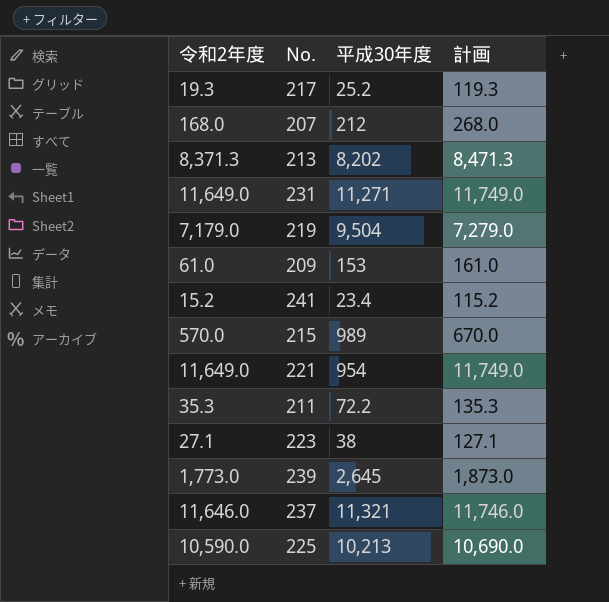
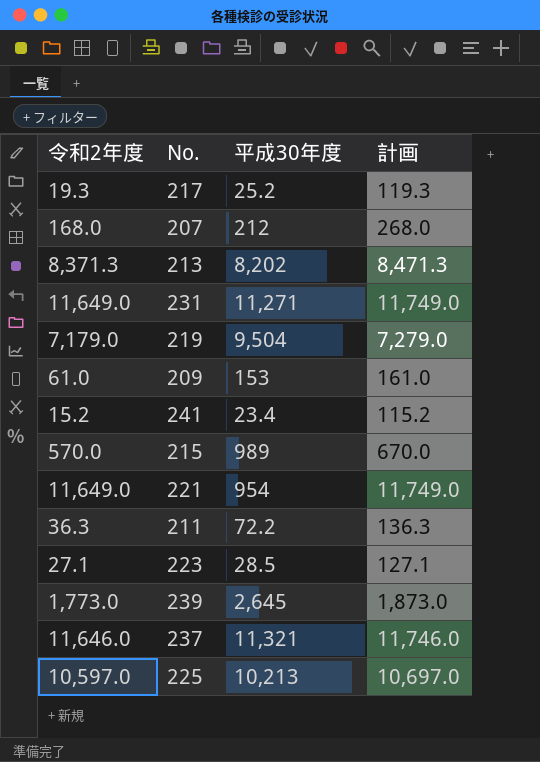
211 | 令和2年度: 35.3 -> 36.3
211 | 計画: 135.3 -> 136.3
223 | 平成30年度: 38 -> 28.5
225 | 令和2年度: 10,590.0 -> 10,597.0
225 | 計画: 10,690.0 -> 10,697.0

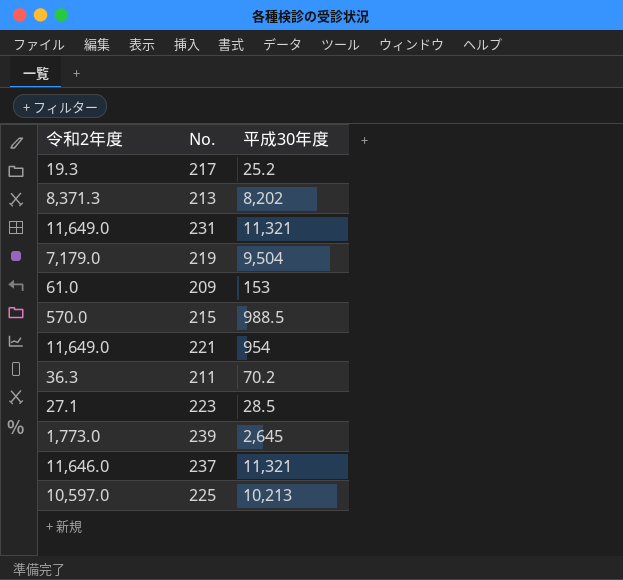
column 計画 | formula: [令和2年度] + 100 -> none
row 207: 168.0 | 212 | 268.0 -> none
row 241: 15.2 | 23.4 | 115.2 -> none
231 | 平成30年度: 11,271 -> 11,321
215 | 平成30年度: 989 -> 988.5
211 | 平成30年度: 72.2 -> 70.2

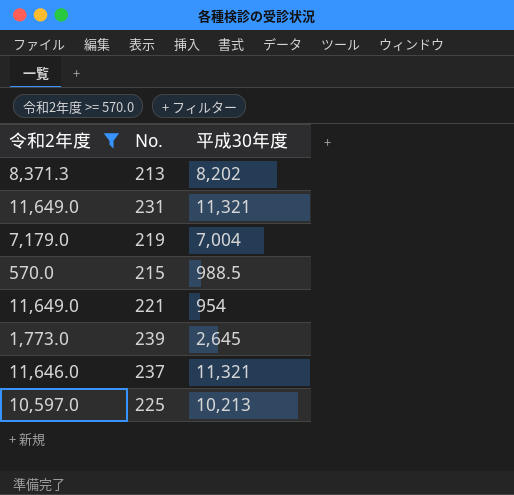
filter: none -> 令和2年度 >= 570.0
219 | 平成30年度: 9,504 -> 7,004

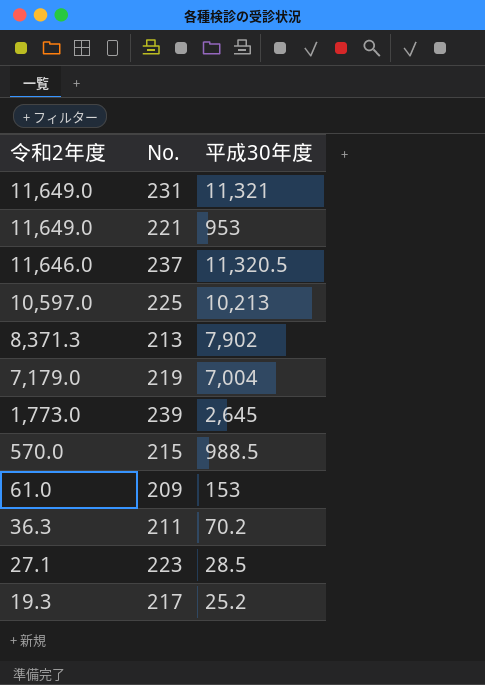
filter: 令和2年度 >= 570.0 -> none
row order: none -> 令和2年度 descending
221 | 平成30年度: 954 -> 953
237 | 平成30年度: 11,321 -> 11,320.5
213 | 平成30年度: 8,202 -> 7,902

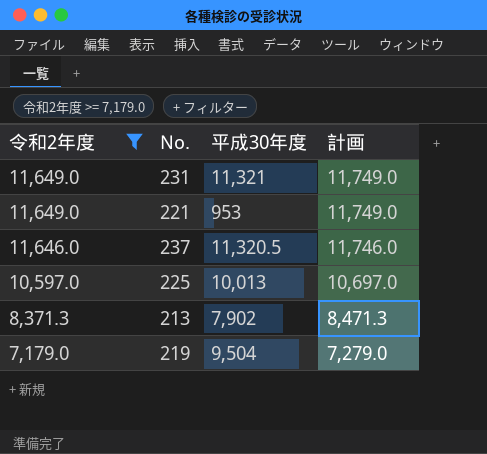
filter: none -> 令和2年度 >= 7,179.0
column 計画 | formula: none -> [令和2年度] + 100
225 | 平成30年度: 10,213 -> 10,013
219 | 平成30年度: 7,004 -> 9,504

